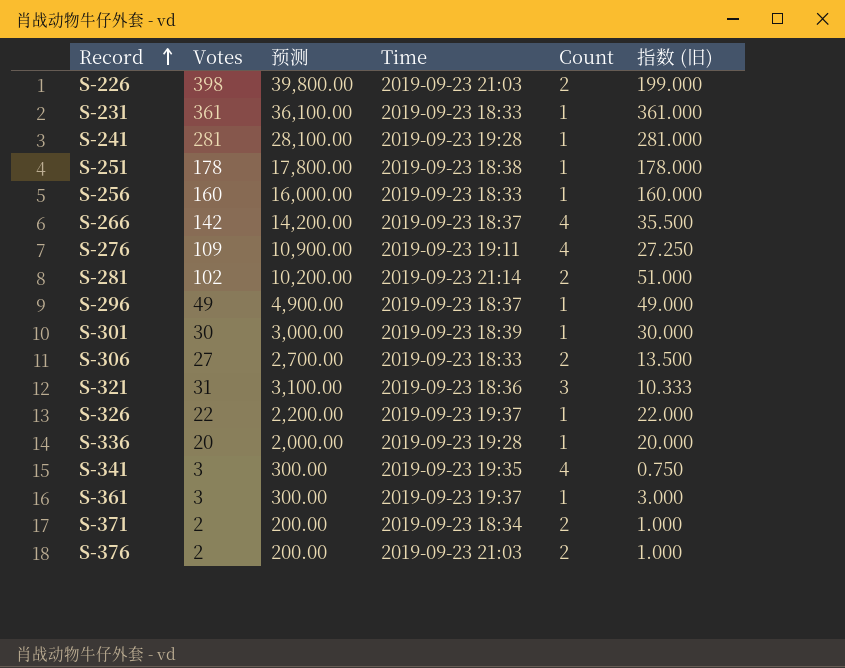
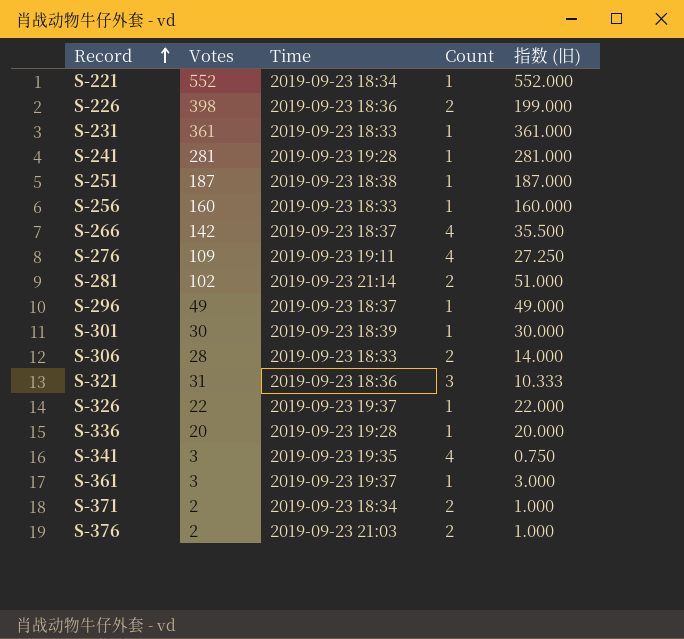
column 预测 | formula: [Votes] * 100 -> none
row S-221: none -> 552 | 2019-09-23 18:34 | 1 | 552.000
S-226 | Time: 2019-09-23 21:03 -> 2019-09-23 18:36
S-251 | Votes: 178 -> 187
S-251 | 指数 (旧): 178.000 -> 187.000
S-306 | Votes: 27 -> 28
S-306 | 指数 (旧): 13.500 -> 14.000

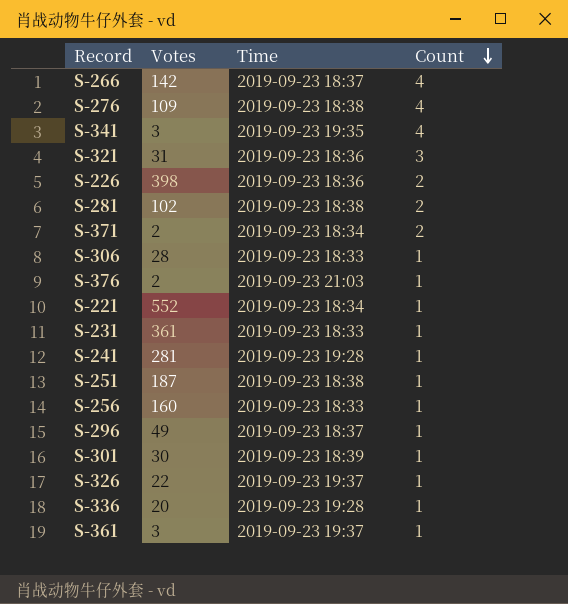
row order: Record ascending -> Count descending
column 指数 (旧) | formula: [Votes] / [Count] -> none
S-276 | Time: 2019-09-23 19:11 -> 2019-09-23 18:38
S-281 | Time: 2019-09-23 21:14 -> 2019-09-23 18:38
S-306 | Count: 2 -> 1
S-376 | Count: 2 -> 1

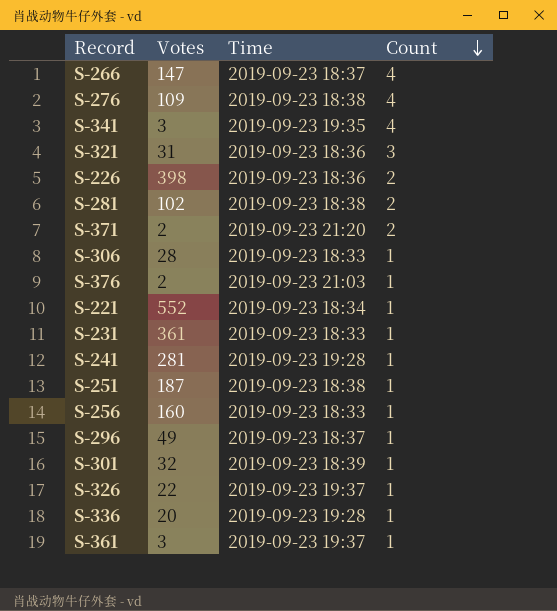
S-266 | Votes: 142 -> 147
S-371 | Time: 2019-09-23 18:34 -> 2019-09-23 21:20
S-301 | Votes: 30 -> 32

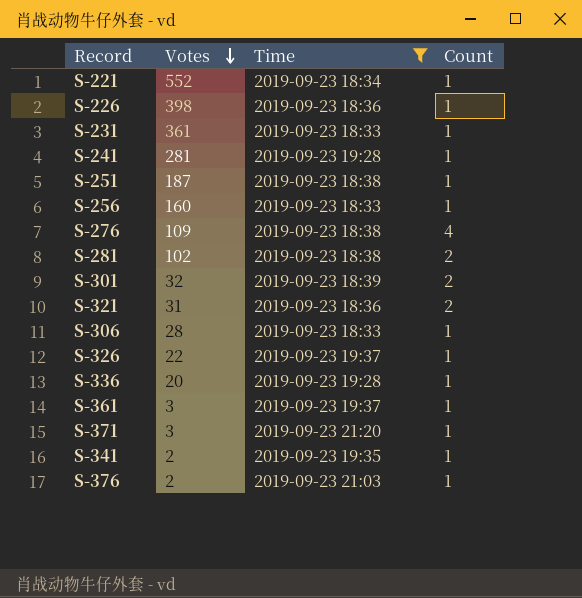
filter: none -> Time != 2019-09-23 18:37
row order: Count descending -> Votes descending
S-226 | Count: 2 -> 1
S-301 | Count: 1 -> 2
S-321 | Count: 3 -> 2
S-371 | Votes: 2 -> 3
S-371 | Count: 2 -> 1
S-341 | Votes: 3 -> 2
S-341 | Count: 4 -> 1

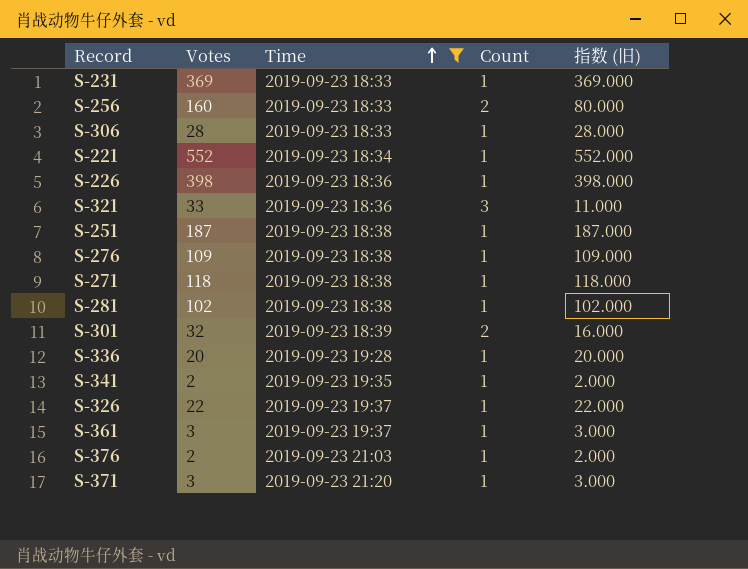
row order: Votes descending -> Time ascending
column 指数 (旧) | formula: none -> [Votes] / [Count]
row S-241: 281 | 2019-09-23 19:28 | 1 -> none
S-231 | Votes: 361 -> 369
S-256 | Count: 1 -> 2
S-321 | Votes: 31 -> 33
S-321 | Count: 2 -> 3
S-276 | Count: 4 -> 1
row S-271: none -> 118 | 2019-09-23 18:38 | 1 | 118.000
S-281 | Count: 2 -> 1

